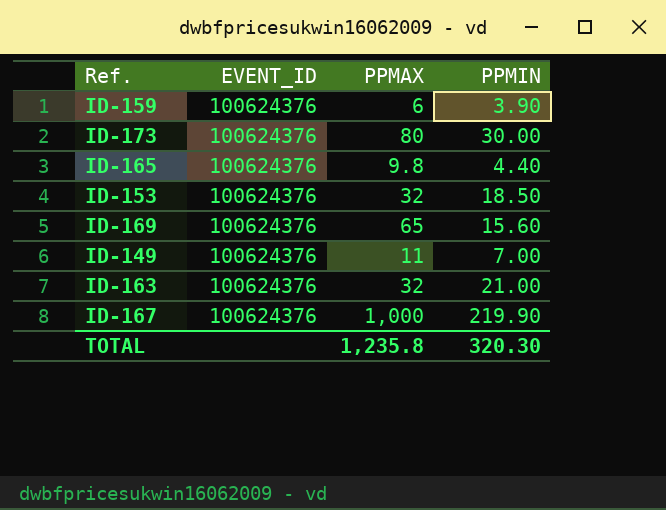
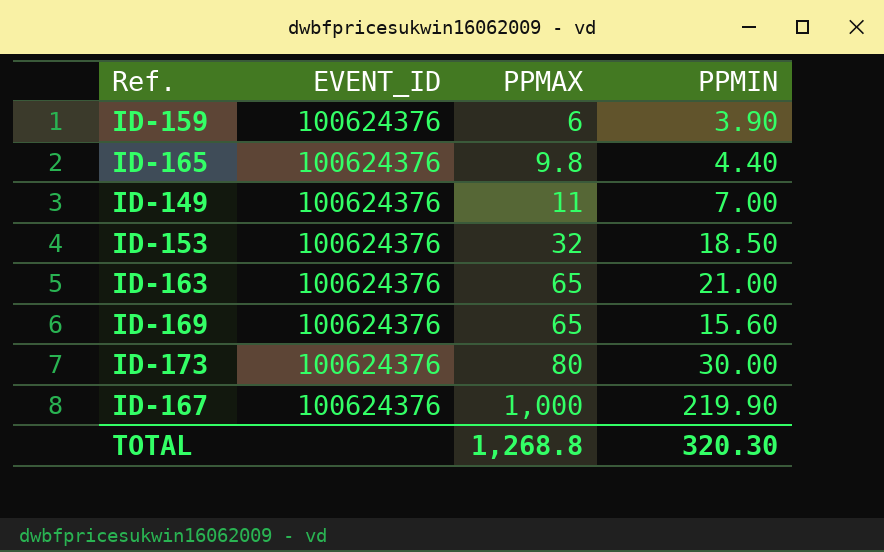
row order: none -> PPMAX ascending
ID-163 | PPMAX: 32 -> 65
TOTAL | PPMAX: 1,235.8 -> 1,268.8

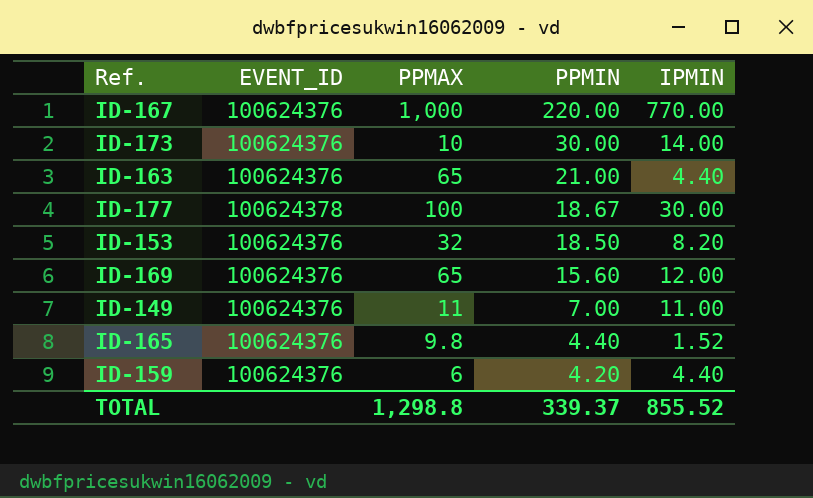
row order: PPMAX ascending -> PPMIN descending
column IPMIN | position: none -> 5
ID-167 | PPMIN: 219.90 -> 220.00
ID-173 | PPMAX: 80 -> 10
row ID-177: none -> 100624378 | 100 | 18.67 | 30.00
ID-159 | PPMIN: 3.90 -> 4.20
TOTAL | PPMAX: 1,268.8 -> 1,298.8
TOTAL | PPMIN: 320.30 -> 339.37

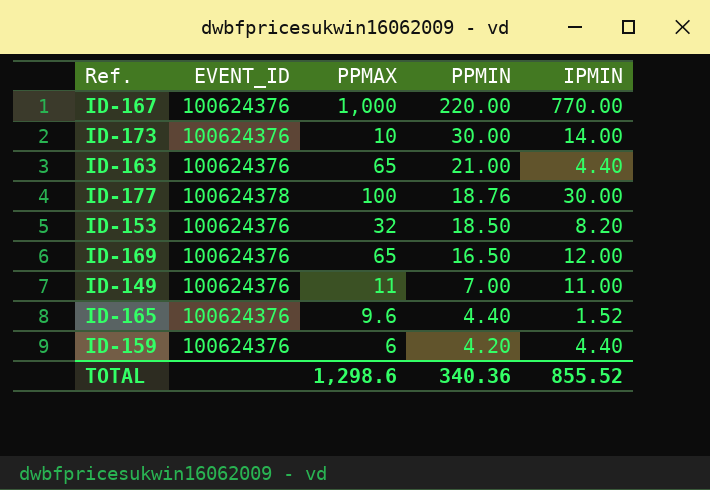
ID-177 | PPMIN: 18.67 -> 18.76
ID-169 | PPMIN: 15.60 -> 16.50
ID-165 | PPMAX: 9.8 -> 9.6
TOTAL | PPMAX: 1,298.8 -> 1,298.6
TOTAL | PPMIN: 339.37 -> 340.36

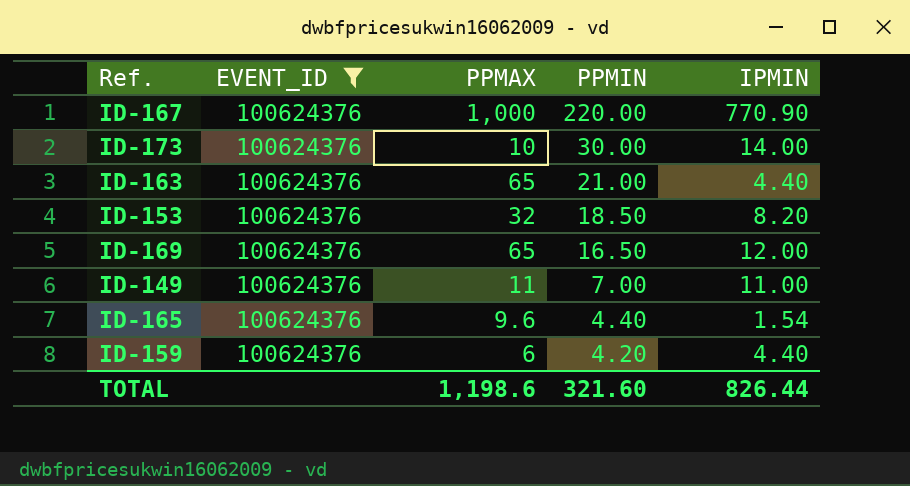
filter: none -> EVENT_ID = 100624376
ID-167 | IPMIN: 770.00 -> 770.90
ID-165 | IPMIN: 1.52 -> 1.54
TOTAL | PPMAX: 1,298.6 -> 1,198.6
TOTAL | PPMIN: 340.36 -> 321.60
TOTAL | IPMIN: 855.52 -> 826.44

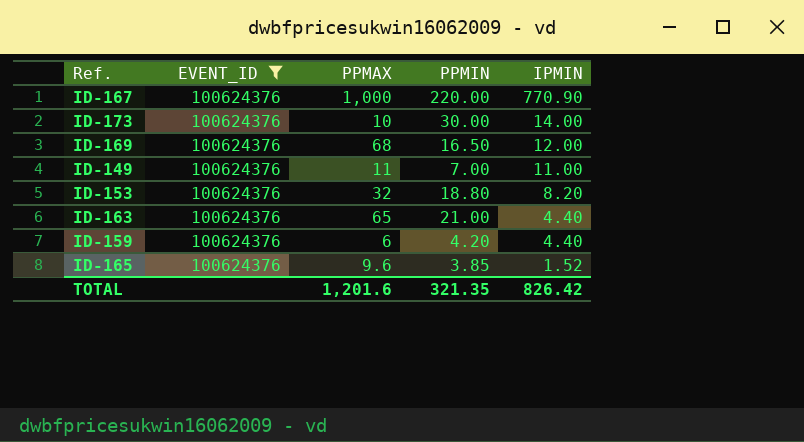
row order: PPMIN descending -> IPMIN descending
ID-169 | PPMAX: 65 -> 68
ID-153 | PPMIN: 18.50 -> 18.80
ID-165 | PPMIN: 4.40 -> 3.85
ID-165 | IPMIN: 1.54 -> 1.52
TOTAL | PPMAX: 1,198.6 -> 1,201.6
TOTAL | PPMIN: 321.60 -> 321.35
TOTAL | IPMIN: 826.44 -> 826.42

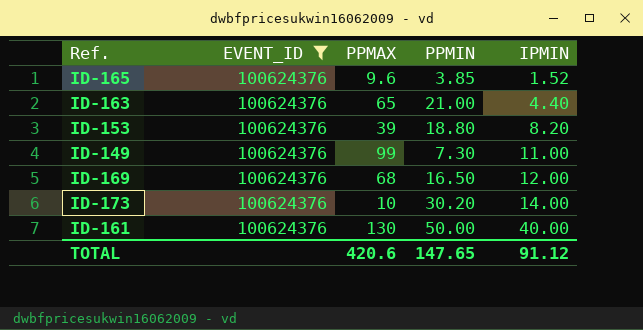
row order: IPMIN descending -> IPMIN ascending
row ID-167: 100624376 | 1,000 | 220.00 | 770.90 -> none
row ID-159: 100624376 | 6 | 4.20 | 4.40 -> none
ID-153 | PPMAX: 32 -> 39
ID-149 | PPMAX: 11 -> 99
ID-149 | PPMIN: 7.00 -> 7.30
ID-173 | PPMIN: 30.00 -> 30.20
row ID-161: none -> 100624376 | 130 | 50.00 | 40.00
TOTAL | PPMAX: 1,201.6 -> 420.6
TOTAL | PPMIN: 321.35 -> 147.65
TOTAL | IPMIN: 826.42 -> 91.12

